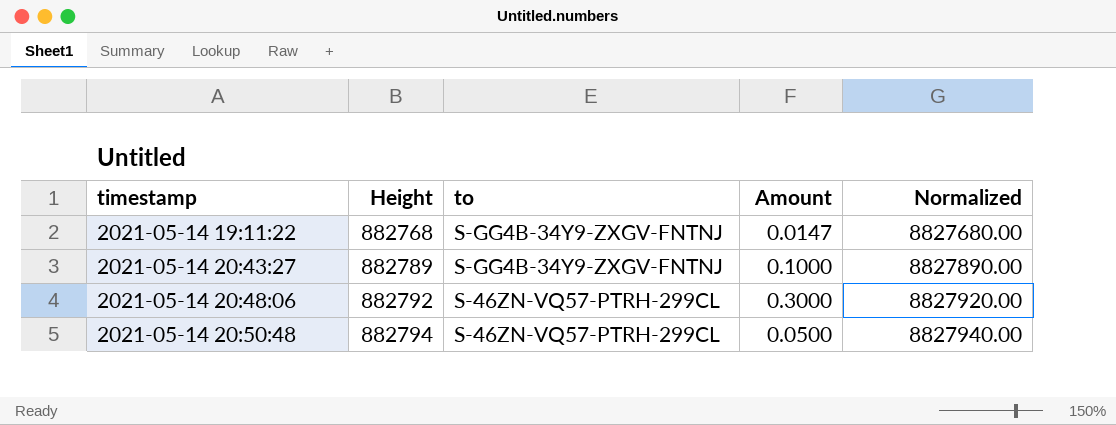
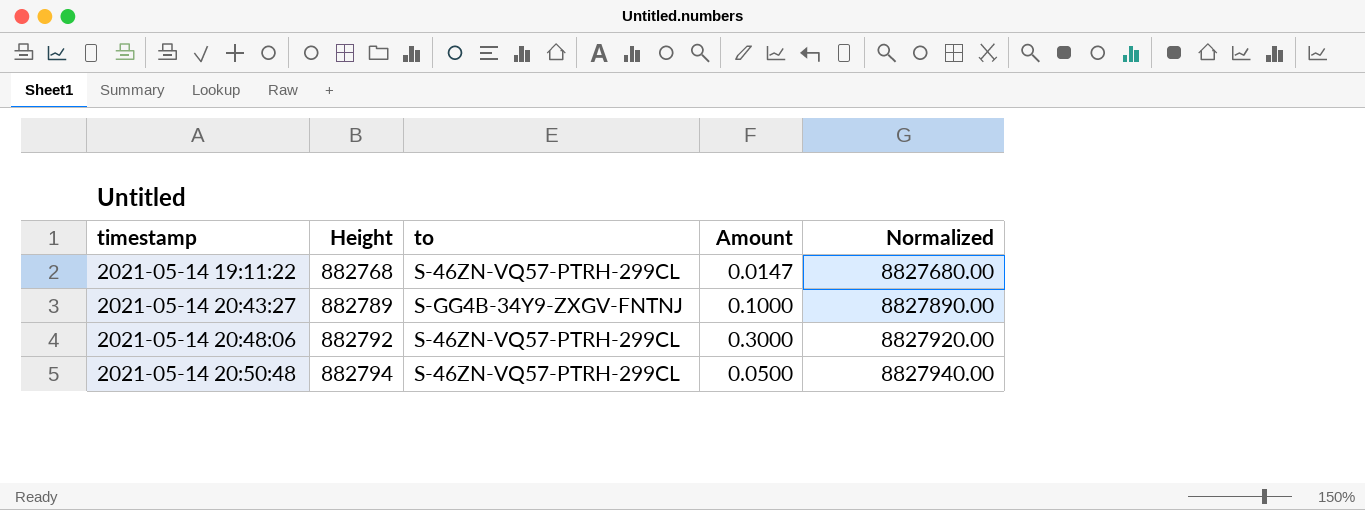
2021-05-14 19:11:22 | to: S-GG4B-34Y9-ZXGV-FNTNJ -> S-46ZN-VQ57-PTRH-299CL

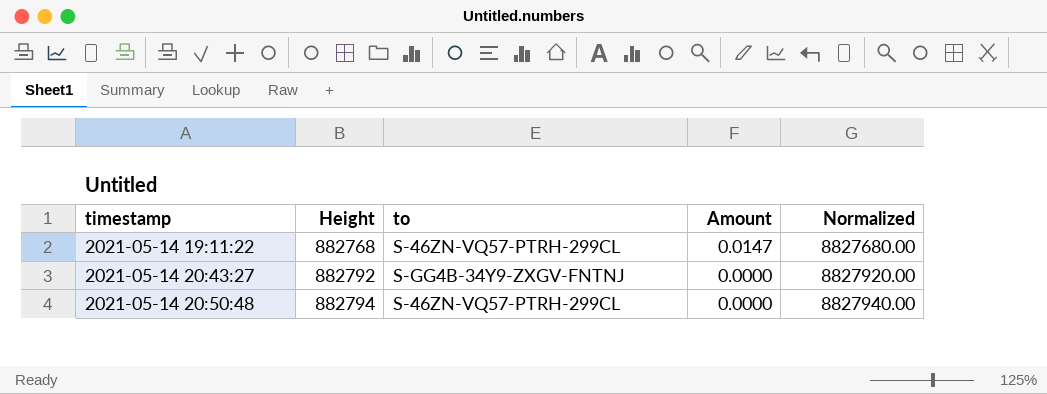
row 2021-05-14 20:48:06: 882792 | S-46ZN-VQ57-PTRH-299CL | 0.3000 | 8827920.00 -> none
2021-05-14 20:43:27 | Height: 882789 -> 882792
2021-05-14 20:43:27 | Amount: 0.1000 -> 0.0000
2021-05-14 20:43:27 | Normalized: 8827890.00 -> 8827920.00
2021-05-14 20:50:48 | Amount: 0.0500 -> 0.0000

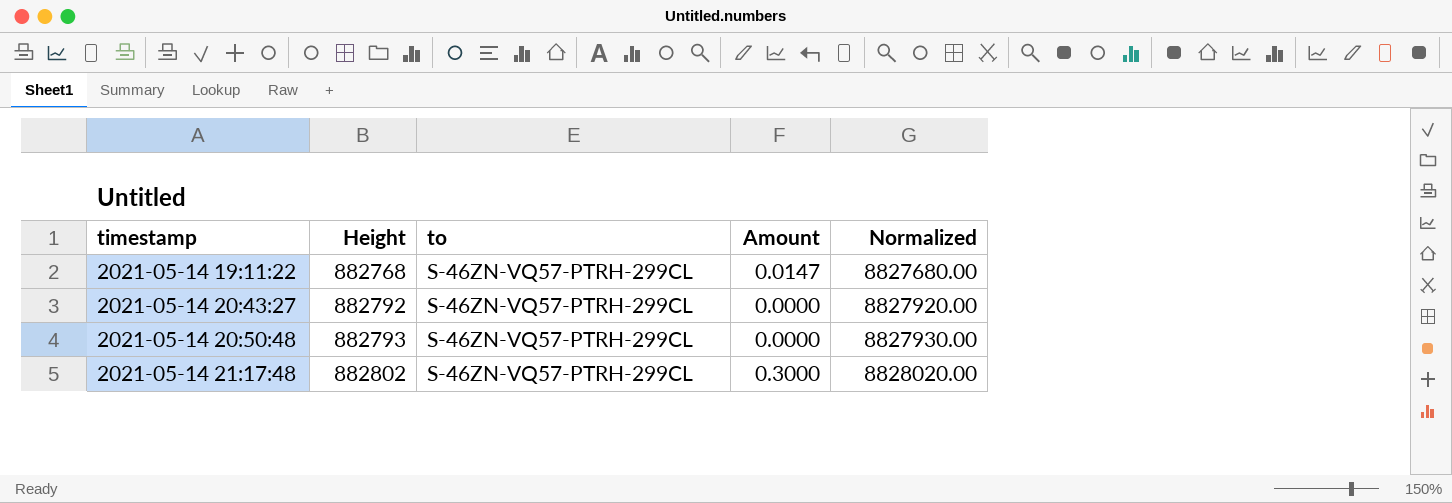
2021-05-14 20:43:27 | to: S-GG4B-34Y9-ZXGV-FNTNJ -> S-46ZN-VQ57-PTRH-299CL
2021-05-14 20:50:48 | Height: 882794 -> 882793
2021-05-14 20:50:48 | Normalized: 8827940.00 -> 8827930.00
row 2021-05-14 21:17:48: none -> 882802 | S-46ZN-VQ57-PTRH-299CL | 0.3000 | 8828020.00

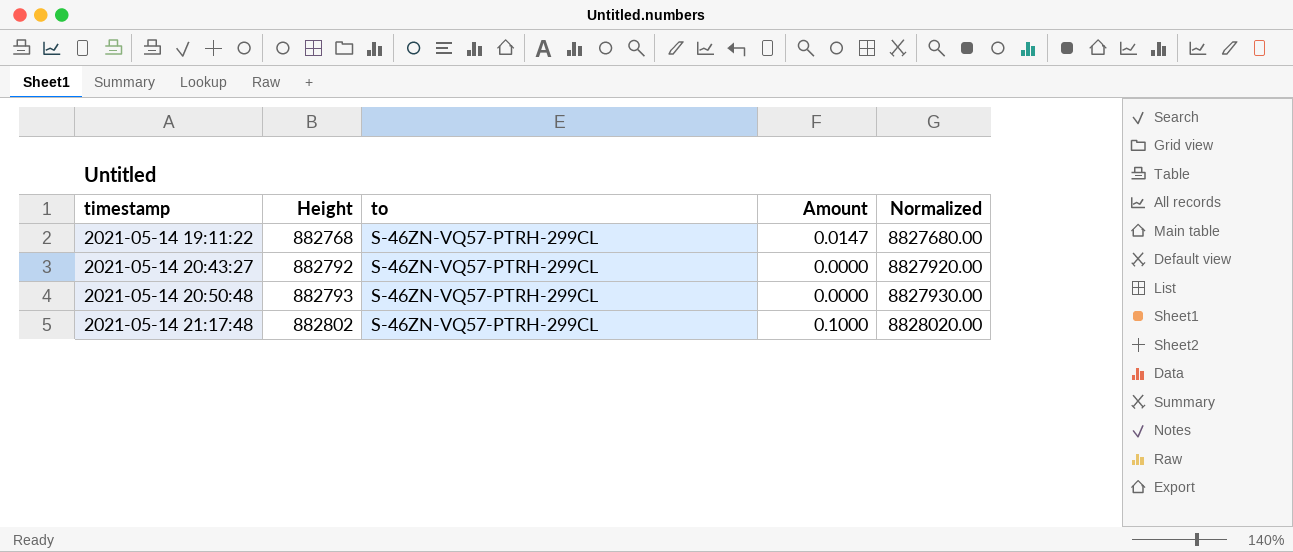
2021-05-14 21:17:48 | Amount: 0.3000 -> 0.1000

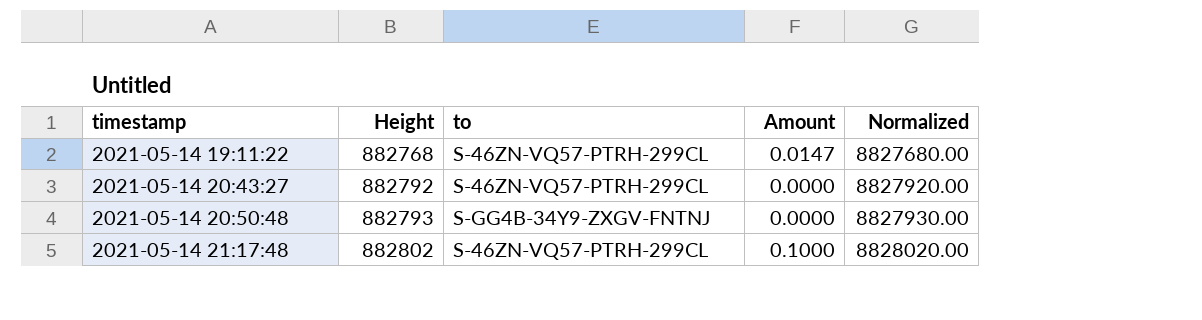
2021-05-14 20:50:48 | to: S-46ZN-VQ57-PTRH-299CL -> S-GG4B-34Y9-ZXGV-FNTNJ

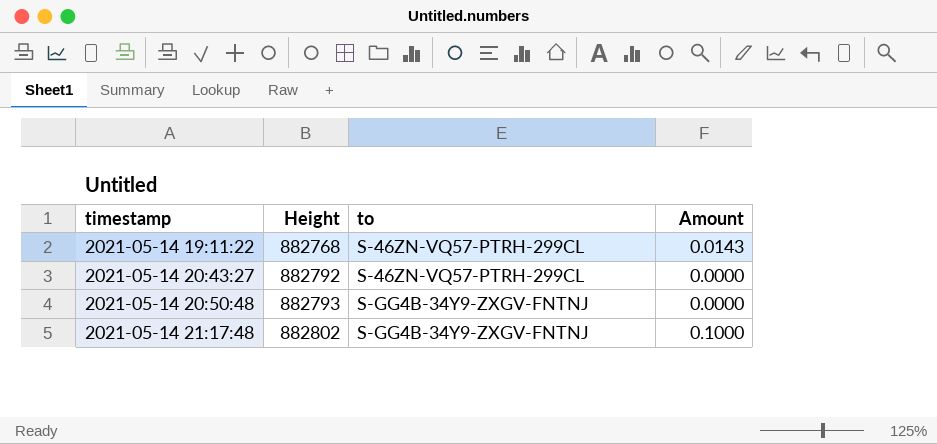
column Normalized | formula: [Height] * 10 -> none
2021-05-14 19:11:22 | Amount: 0.0147 -> 0.0143
2021-05-14 21:17:48 | to: S-46ZN-VQ57-PTRH-299CL -> S-GG4B-34Y9-ZXGV-FNTNJ

